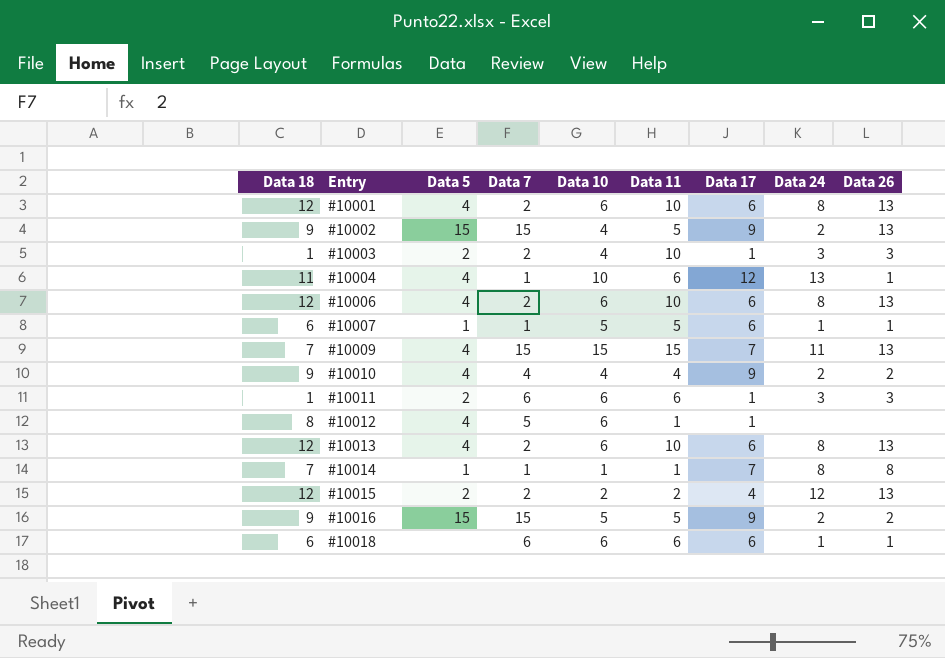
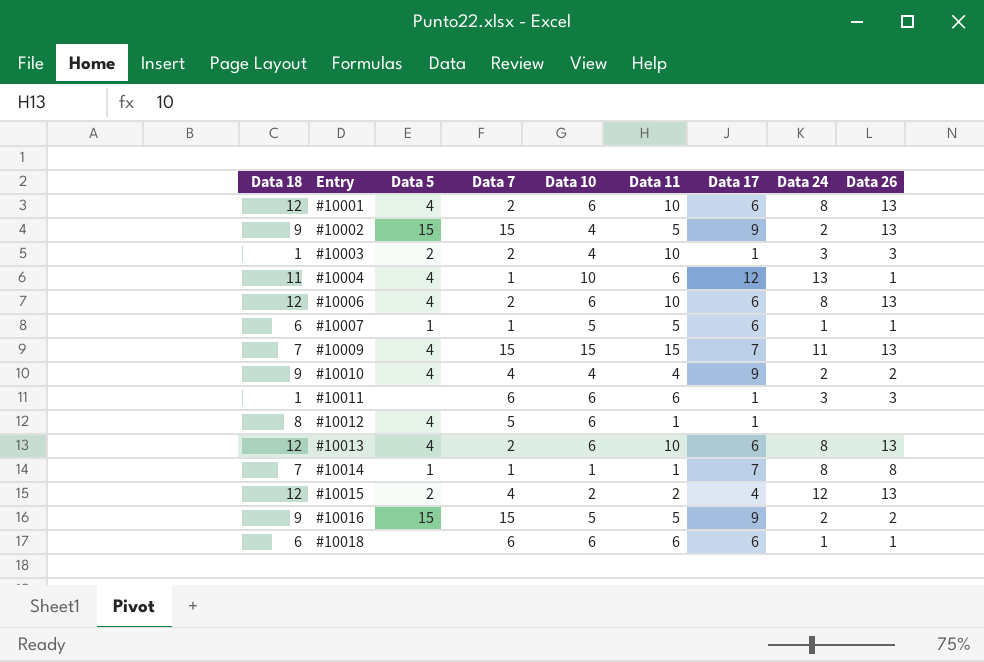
#10011 | Data 5: 2 -> none
#10015 | Data 7: 2 -> 4

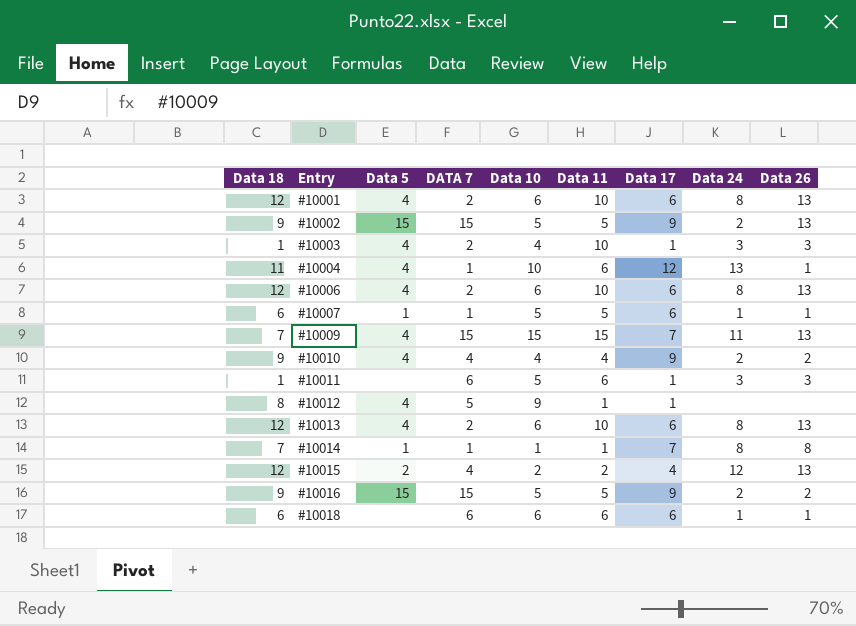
column name: Data 7 -> DATA 7
#10002 | Data 10: 4 -> 5
#10003 | Data 5: 2 -> 4
#10011 | Data 10: 6 -> 5
#10012 | Data 10: 6 -> 9

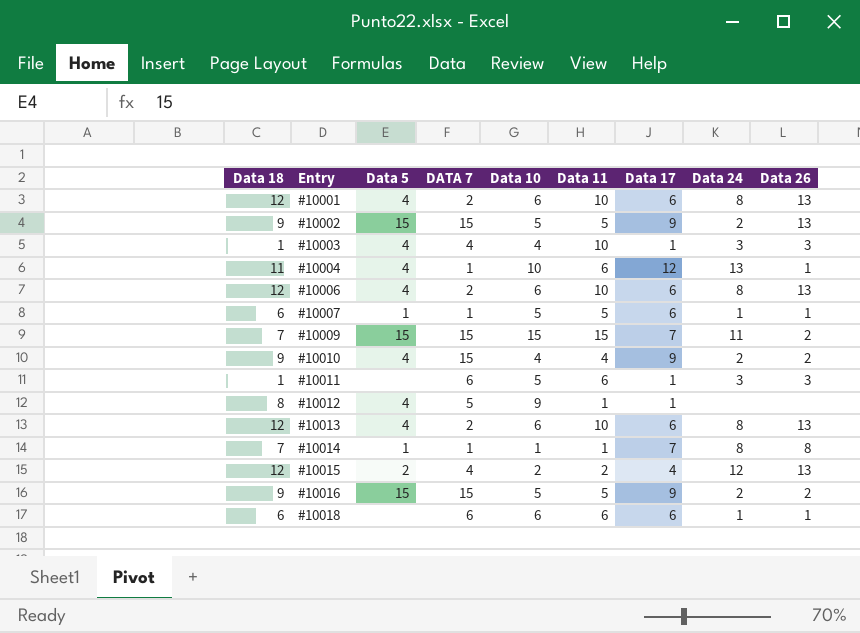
#10003 | DATA 7: 2 -> 4
#10009 | Data 5: 4 -> 15
#10009 | Data 26: 13 -> 2
#10010 | DATA 7: 4 -> 15

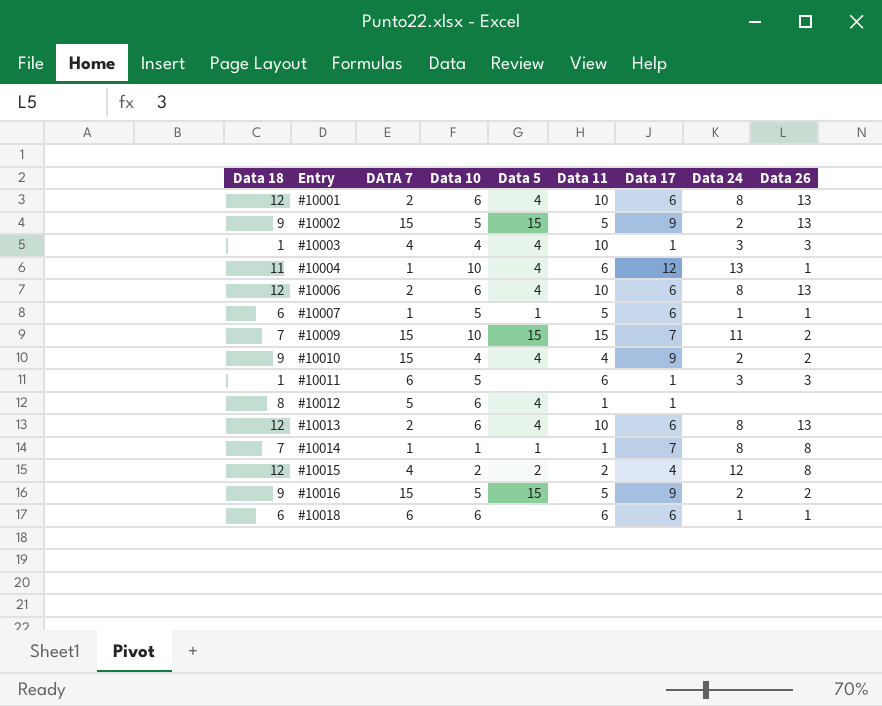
column Data 5 | position: 3 -> 5
#10009 | Data 10: 15 -> 10
#10012 | Data 10: 9 -> 6
#10015 | Data 26: 13 -> 8

